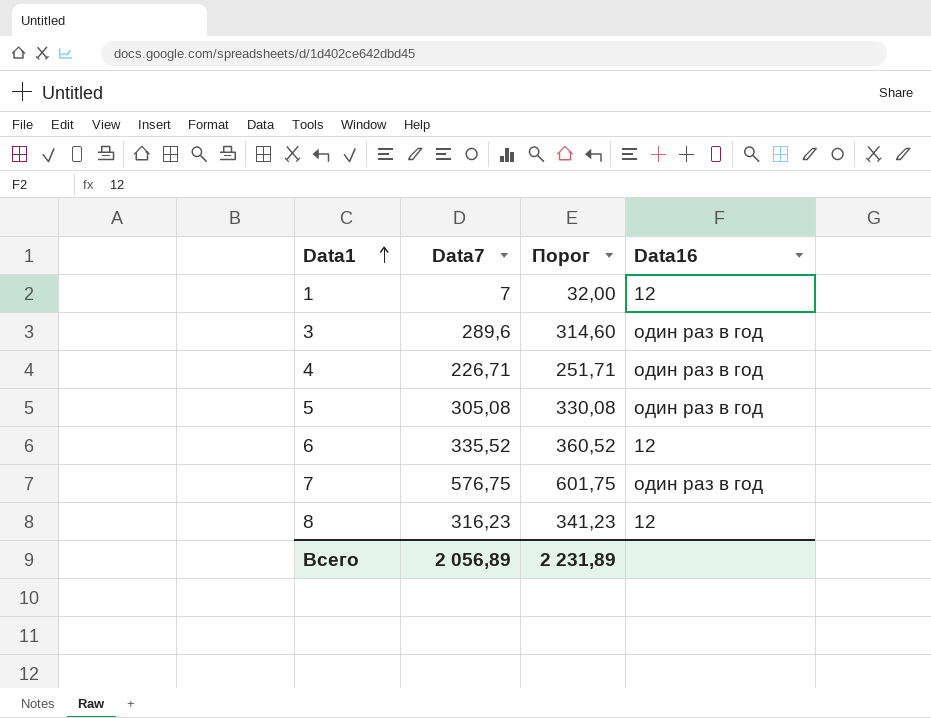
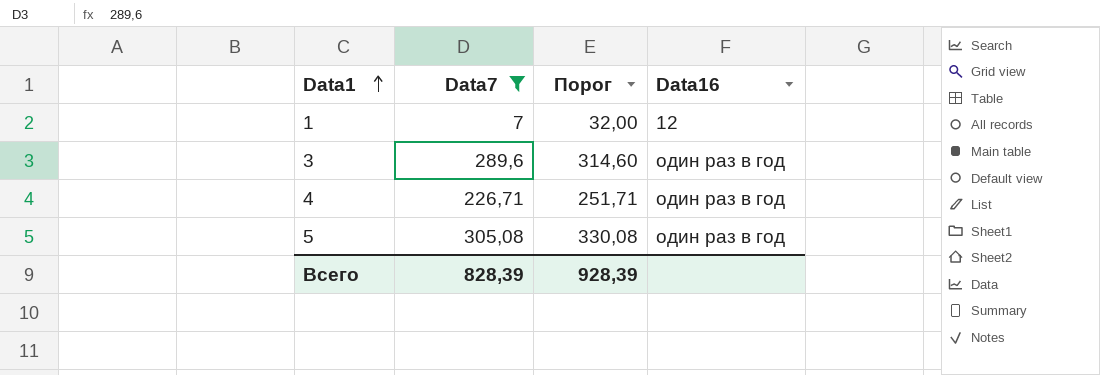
filter: none -> Data7 <= 305,08
Всего | Data7: 2 056,89 -> 828,39
Всего | Порог: 2 231,89 -> 928,39

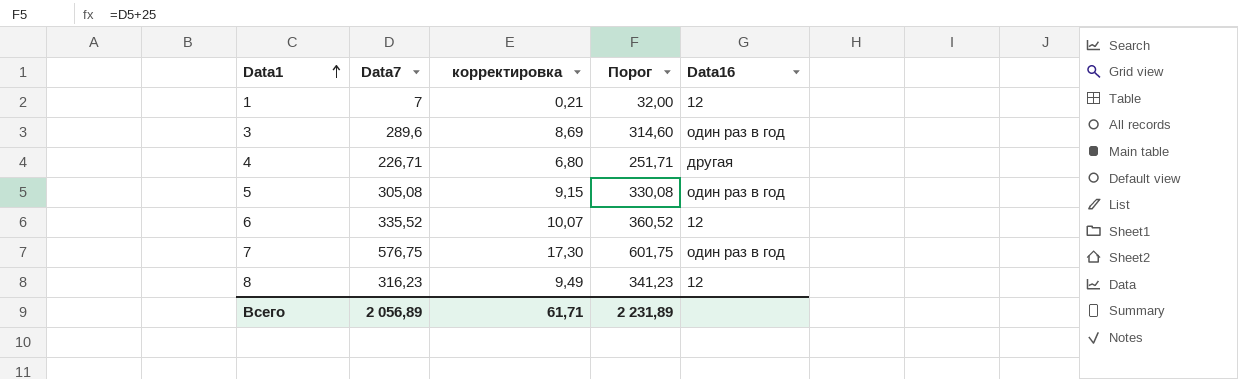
filter: Data7 <= 305,08 -> none
column корректировка | formula: none -> [Data7] * 0,03
4 | Data16: один раз в год -> другая
Всего | Data7: 828,39 -> 2 056,89
Всего | Порог: 928,39 -> 2 231,89

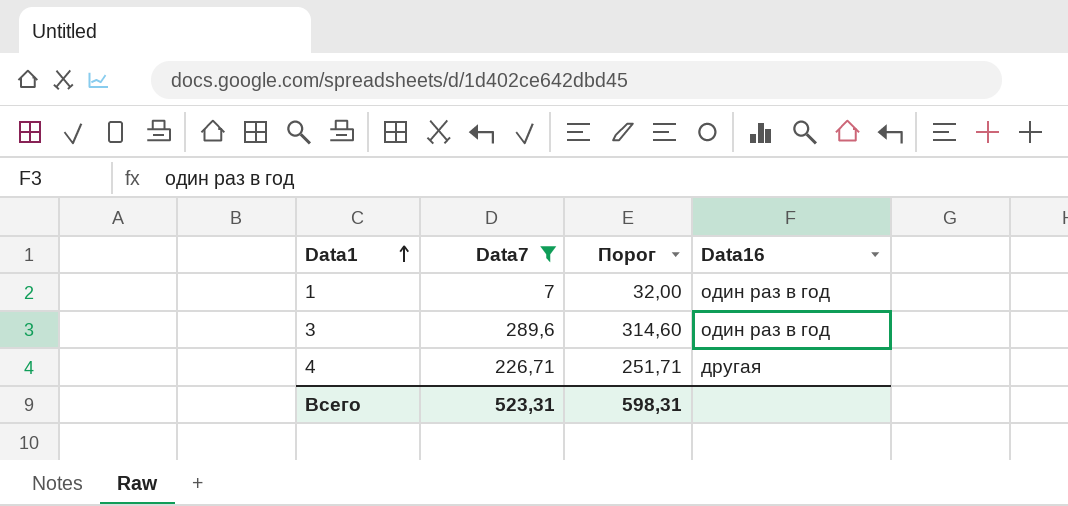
filter: none -> Data7 <= 289,6
column корректировка | formula: [Data7] * 0,03 -> none
1 | Data16: 12 -> один раз в год
Всего | Data7: 2 056,89 -> 523,31
Всего | Порог: 2 231,89 -> 598,31

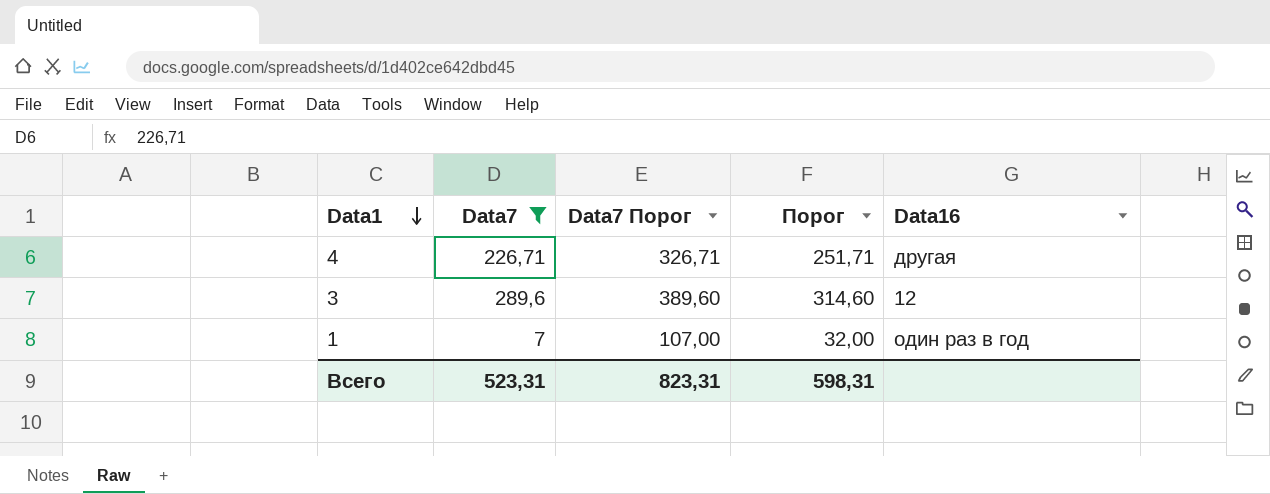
row order: Data1 ascending -> Data1 descending
column Data7 Порог | formula: none -> [Data7] + 100
3 | Data16: один раз в год -> 12

